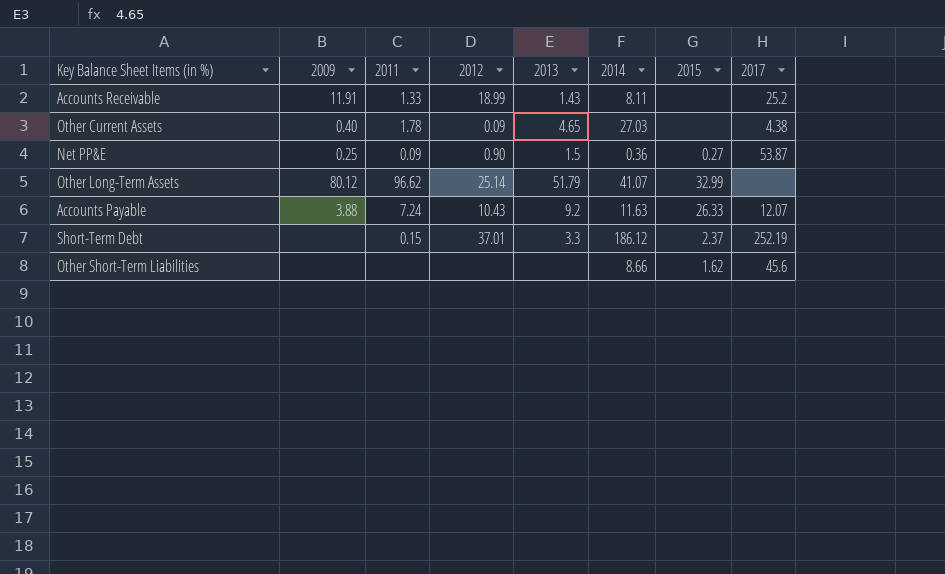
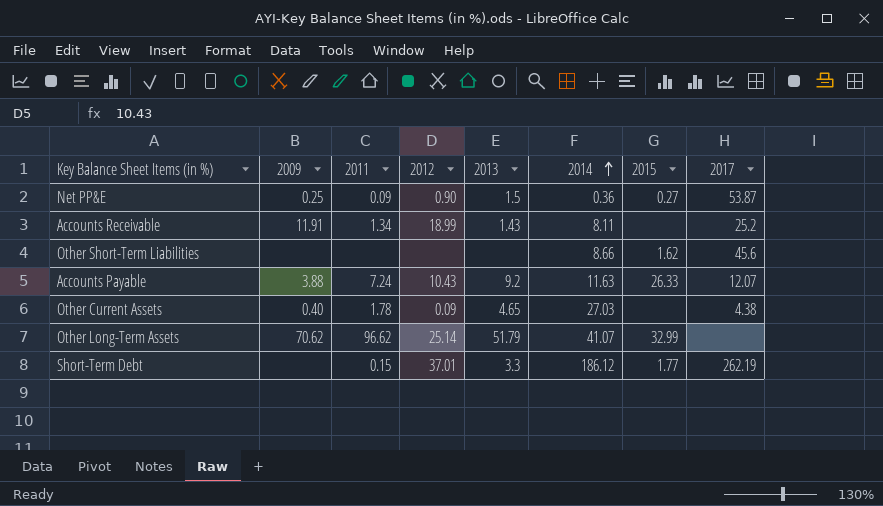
row order: none -> 2014 ascending
Accounts Receivable | 2011: 1.33 -> 1.34
Other Long-Term Assets | 2009: 80.12 -> 70.62
Short-Term Debt | 2015: 2.37 -> 1.77
Short-Term Debt | 2017: 252.19 -> 262.19

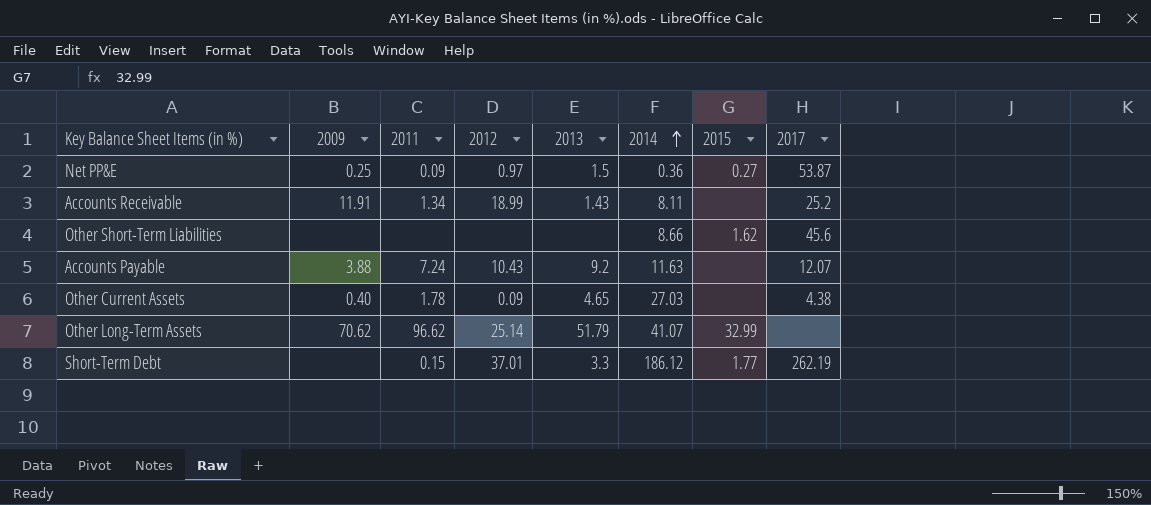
Net PP&E | 2012: 0.90 -> 0.97
Accounts Payable | 2015: 26.33 -> none

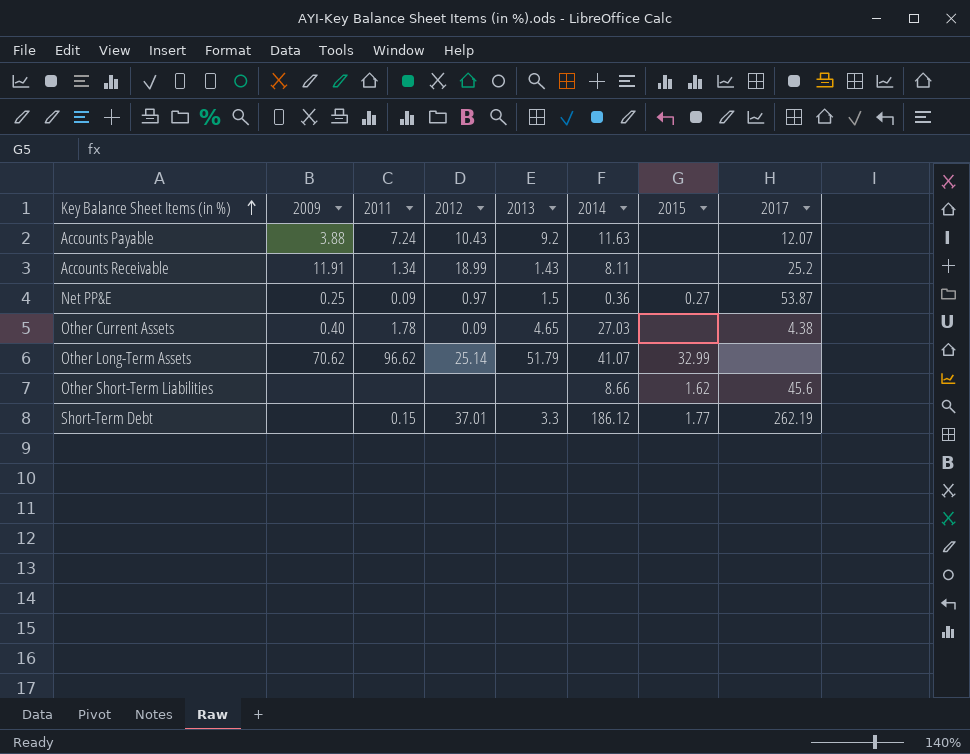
row order: 2014 ascending -> Key Balance Sheet Items (in %) ascending

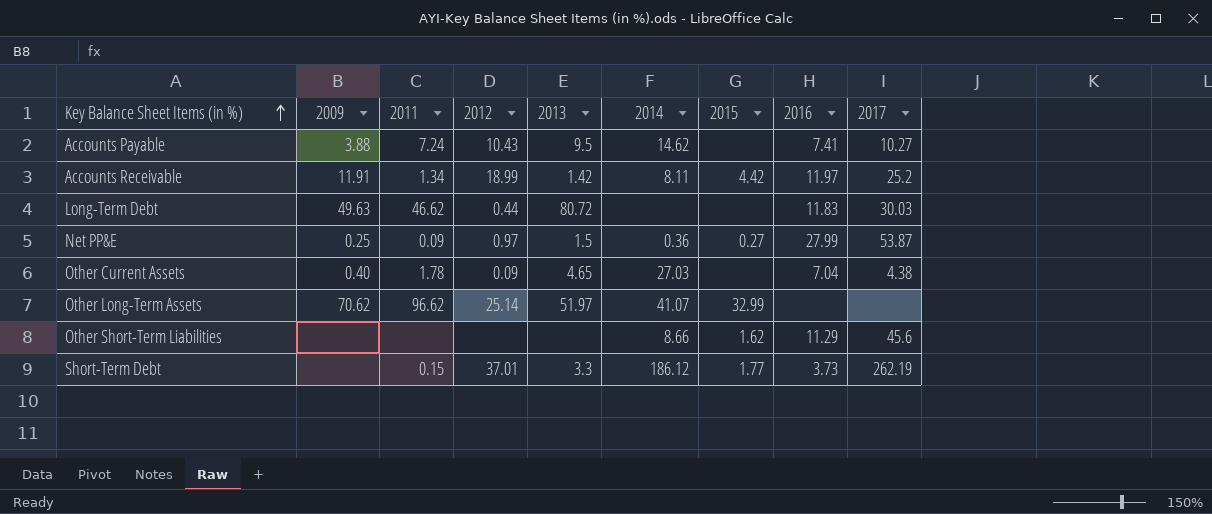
column 2016 | position: none -> 8
Accounts Payable | 2013: 9.2 -> 9.5
Accounts Payable | 2014: 11.63 -> 14.62
Accounts Payable | 2017: 12.07 -> 10.27
Accounts Receivable | 2013: 1.43 -> 1.42
Accounts Receivable | 2015: none -> 4.42
row Long-Term Debt: none -> 49.63 | 46.62 | 0.44 | 80.72 | none | none | 11.83 | 30.03
Other Long-Term Assets | 2013: 51.79 -> 51.97

